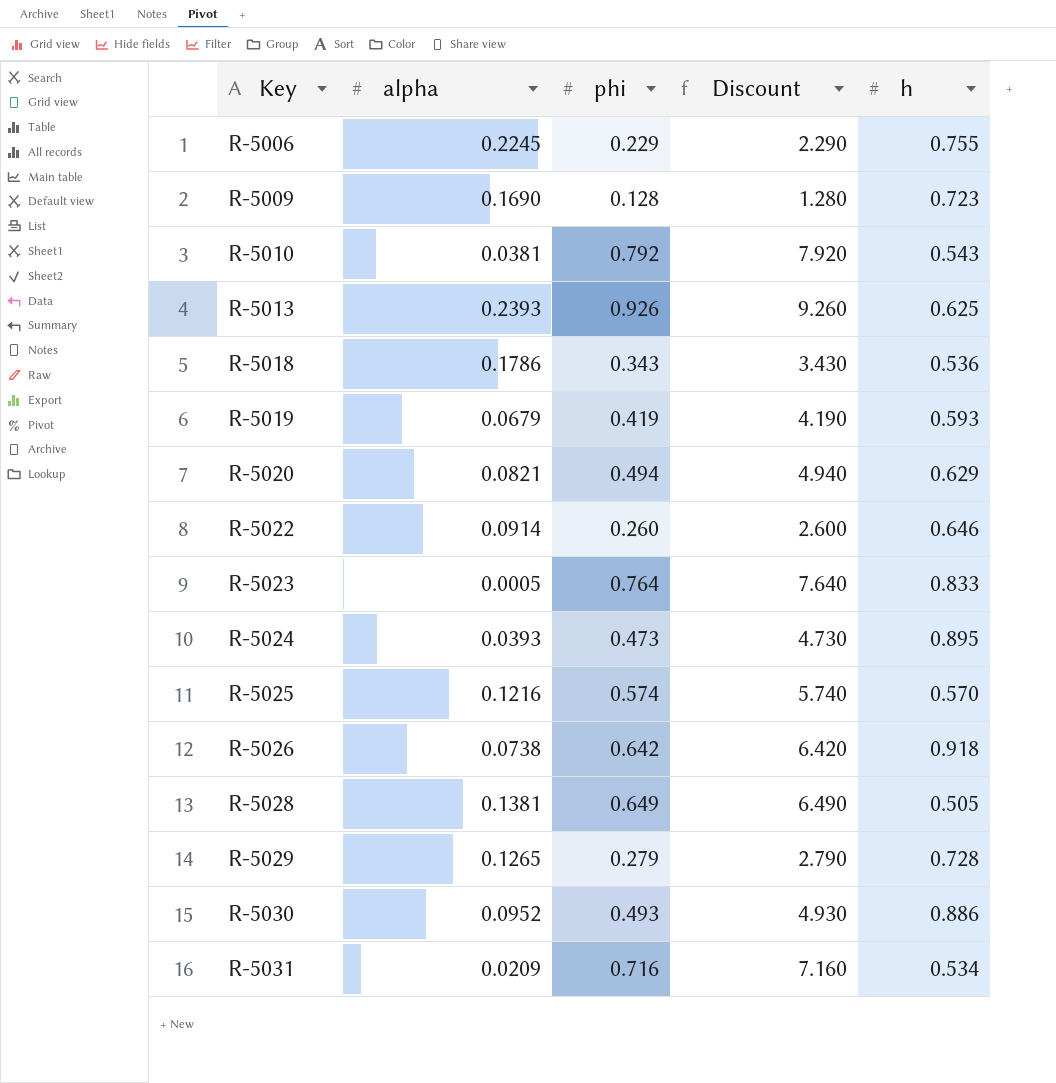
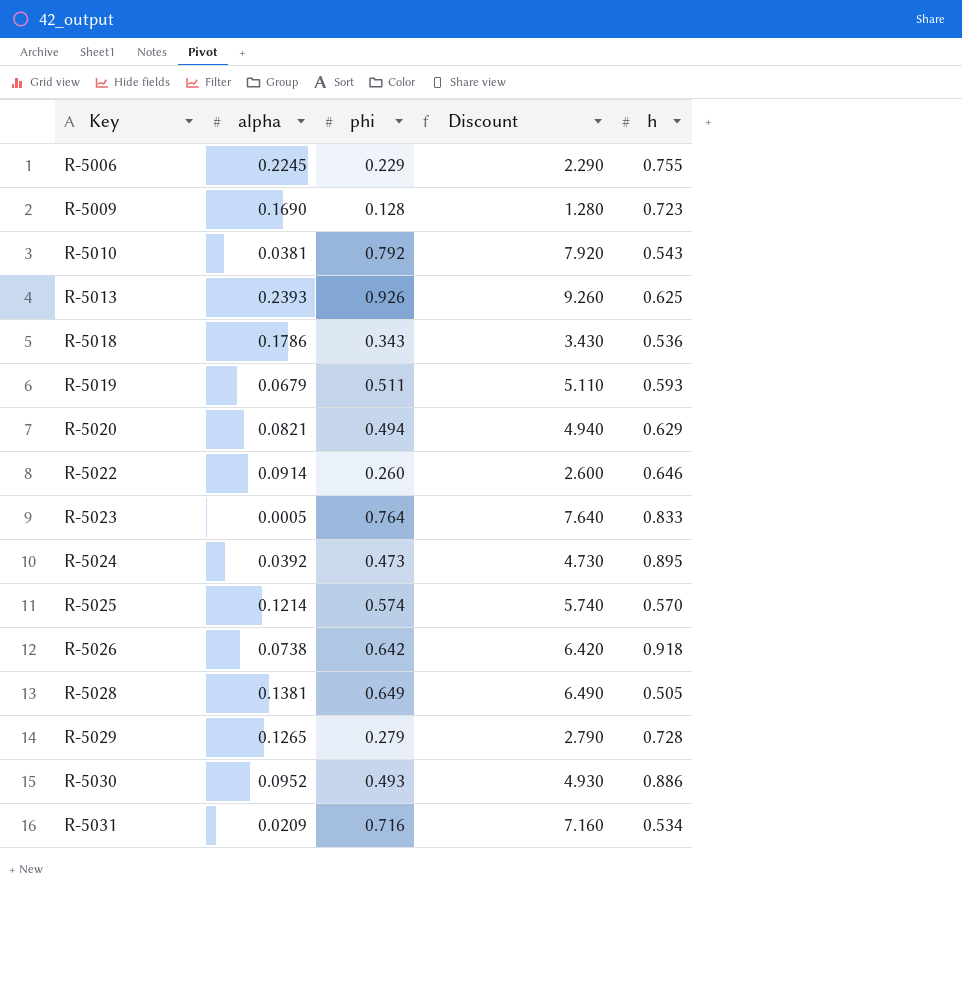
R-5019 | phi: 0.419 -> 0.511
R-5019 | Discount: 4.190 -> 5.110
R-5024 | alpha: 0.0393 -> 0.0392
R-5025 | alpha: 0.1216 -> 0.1214

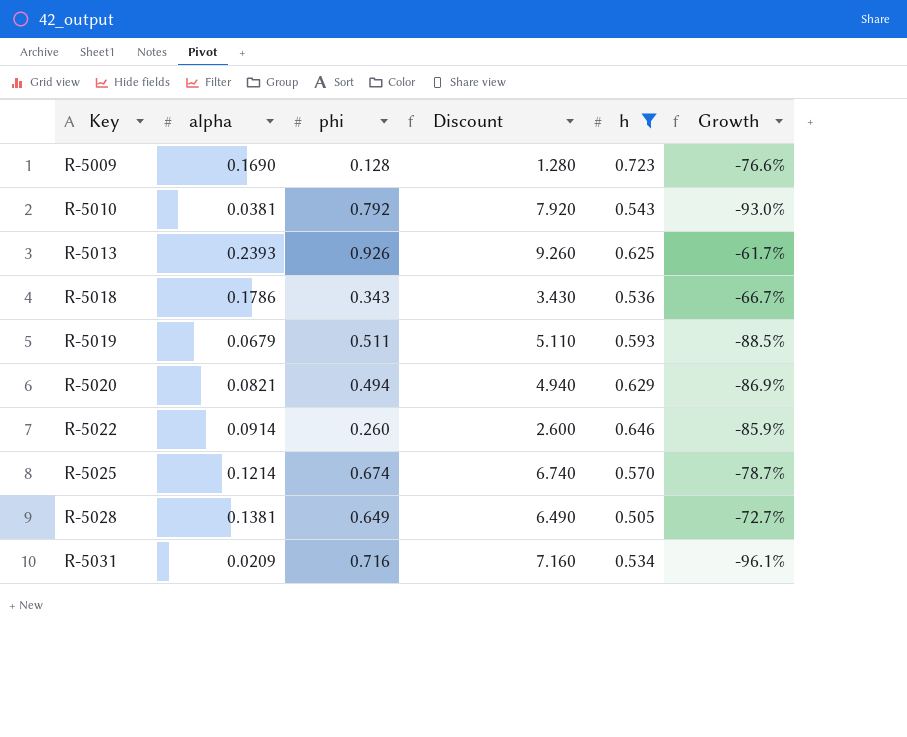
filter: none -> h <= 0.723
column Growth | formula: none -> ([alpha] - [h]) / [h]
R-5025 | phi: 0.574 -> 0.674
R-5025 | Discount: 5.740 -> 6.740

